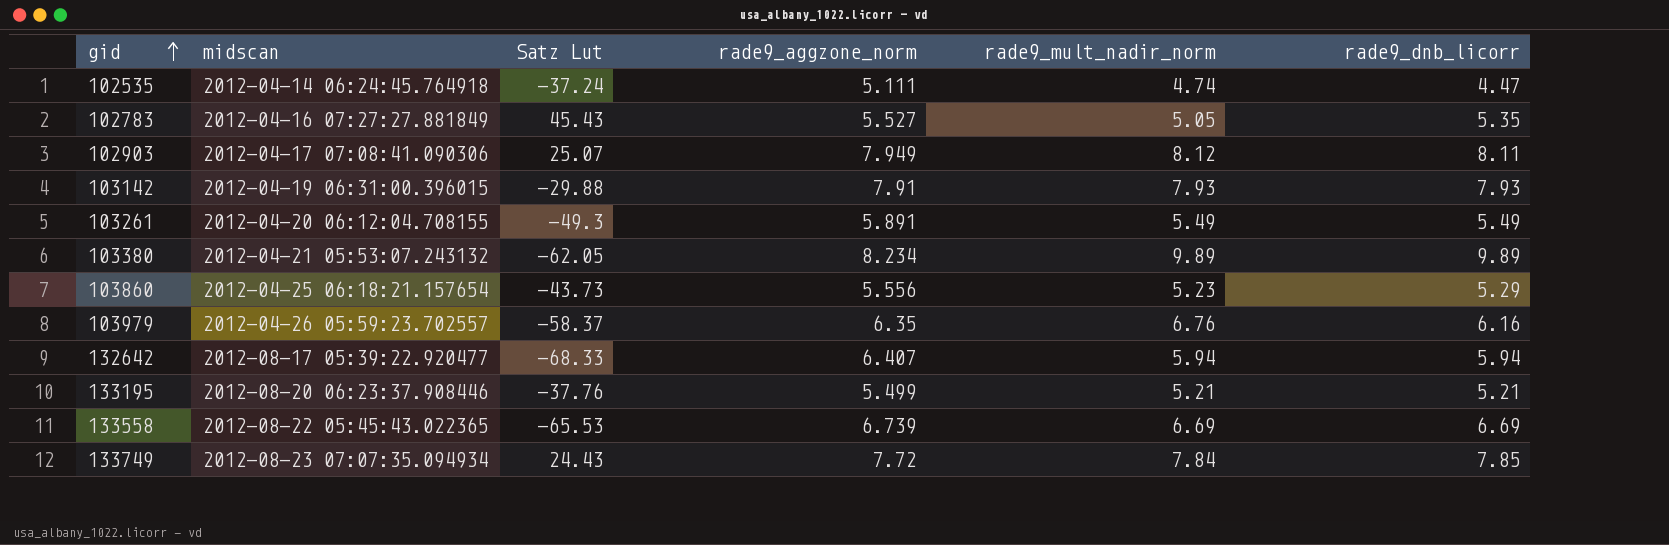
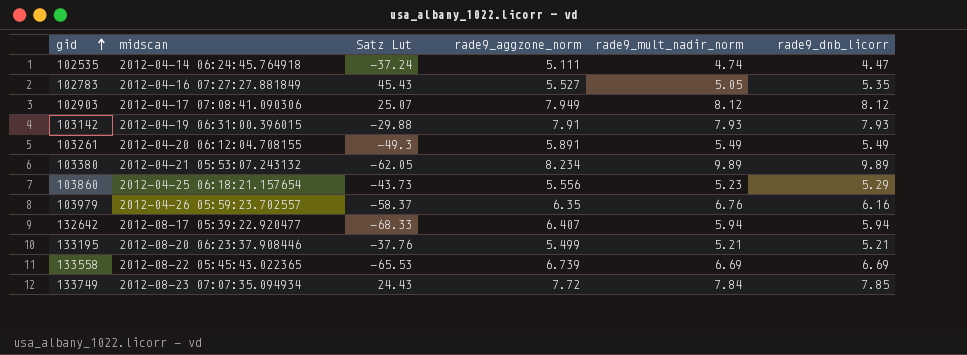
102903 | rade9_dnb_licorr: 8.11 -> 8.12

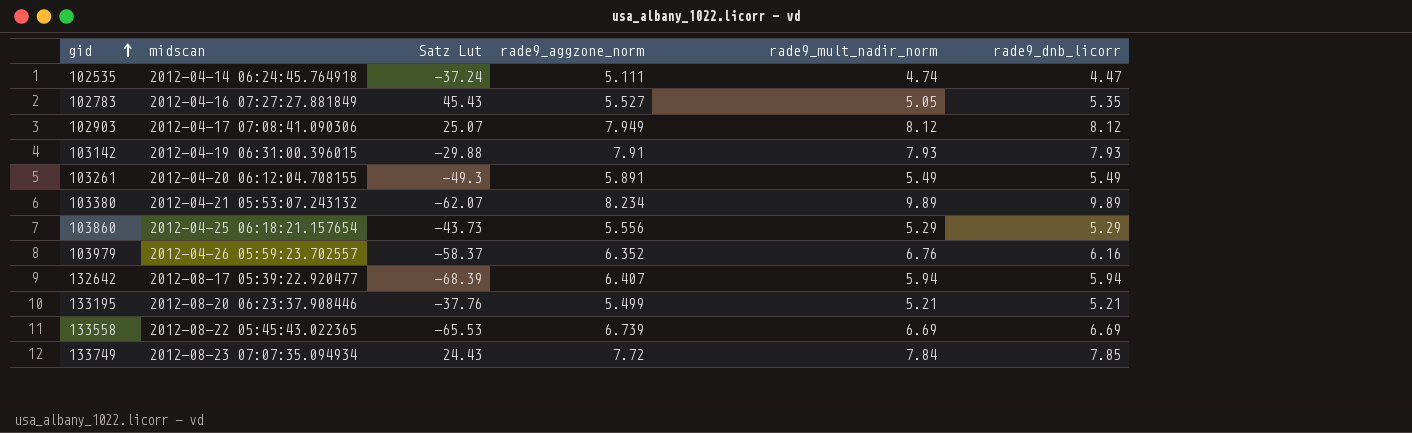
103380 | Satz Lut: -62.05 -> -62.07
103860 | rade9_mult_nadir_norm: 5.23 -> 5.29
103979 | rade9_aggzone_norm: 6.35 -> 6.352
132642 | Satz Lut: -68.33 -> -68.39

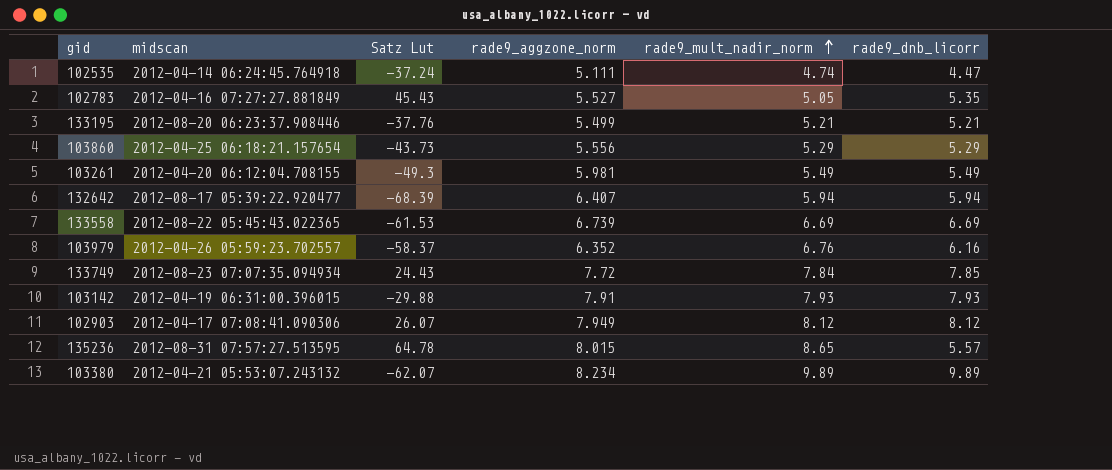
row order: gid ascending -> rade9_mult_nadir_norm ascending
103261 | rade9_aggzone_norm: 5.891 -> 5.981
133558 | Satz Lut: -65.53 -> -61.53
102903 | Satz Lut: 25.07 -> 26.07
row 135236: none -> 2012-08-31 07:57:27.513595 | 64.78 | 8.015 | 8.65 | 5.57

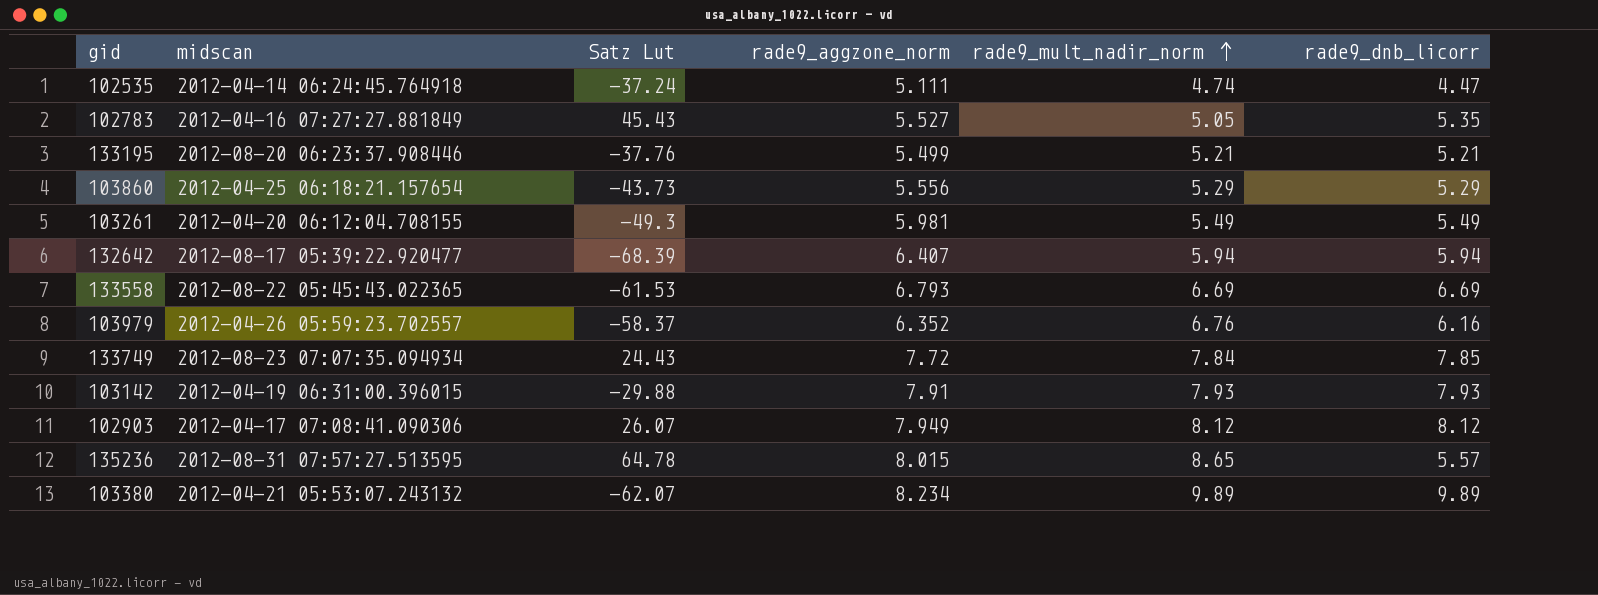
133558 | rade9_aggzone_norm: 6.739 -> 6.793

